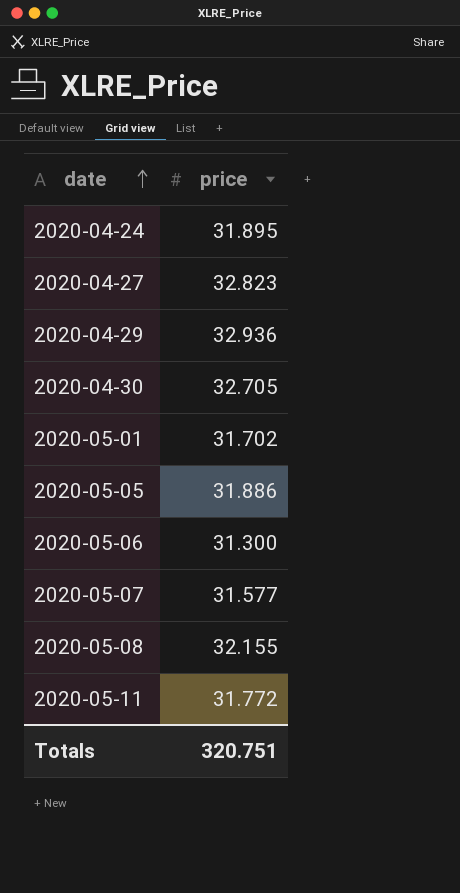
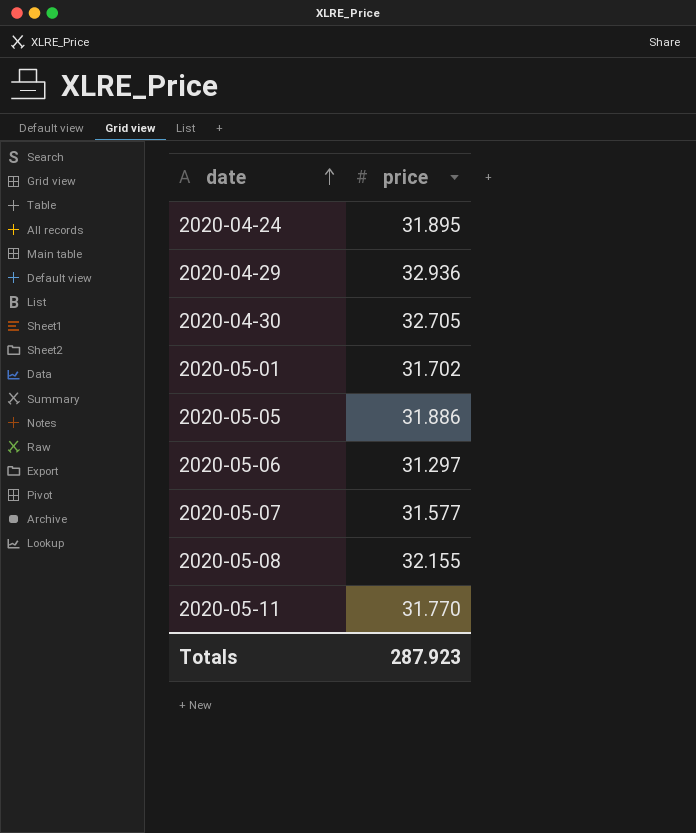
row 2020-04-27: 32.823 -> none
2020-05-06 | price: 31.300 -> 31.297
2020-05-11 | price: 31.772 -> 31.770
Totals | price: 320.751 -> 287.923

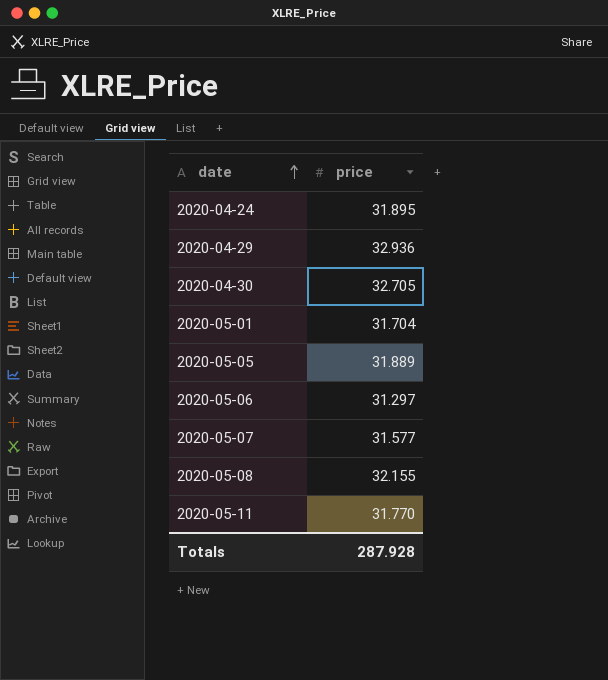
2020-05-01 | price: 31.702 -> 31.704
2020-05-05 | price: 31.886 -> 31.889
Totals | price: 287.923 -> 287.928

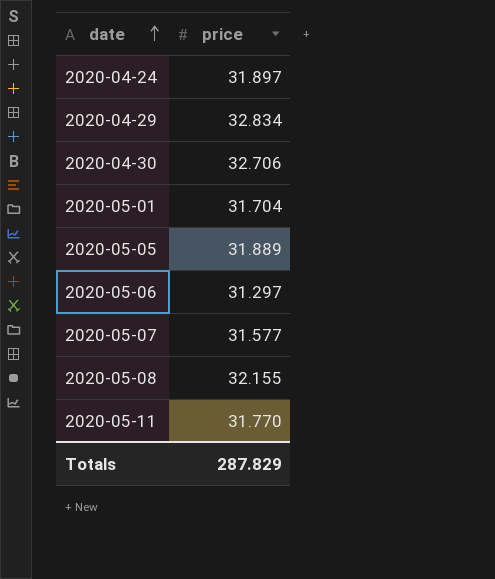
2020-04-24 | price: 31.895 -> 31.897
2020-04-29 | price: 32.936 -> 32.834
2020-04-30 | price: 32.705 -> 32.706
Totals | price: 287.928 -> 287.829

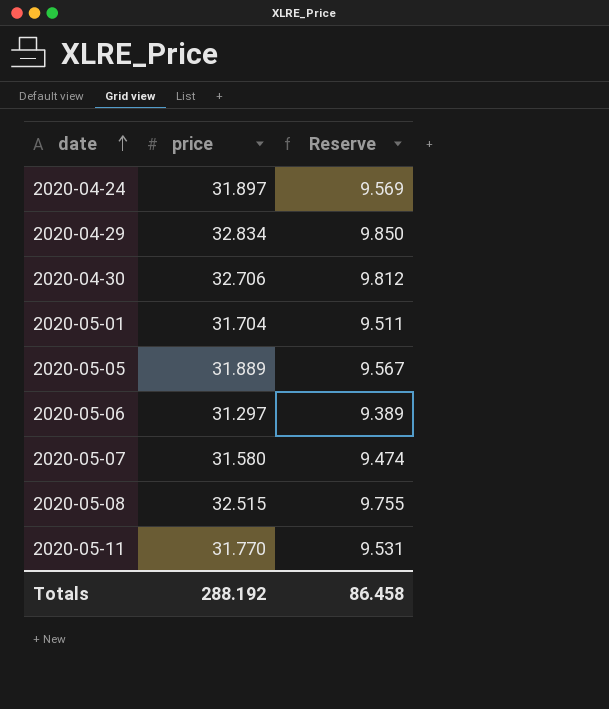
column Reserve | formula: none -> [price] * 0.3
2020-05-07 | price: 31.577 -> 31.580
2020-05-08 | price: 32.155 -> 32.515
Totals | price: 287.829 -> 288.192

